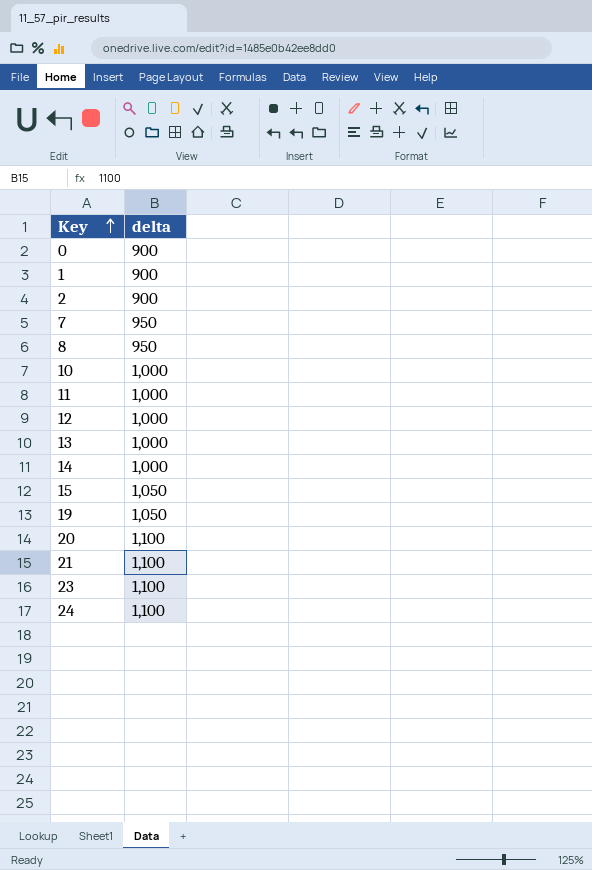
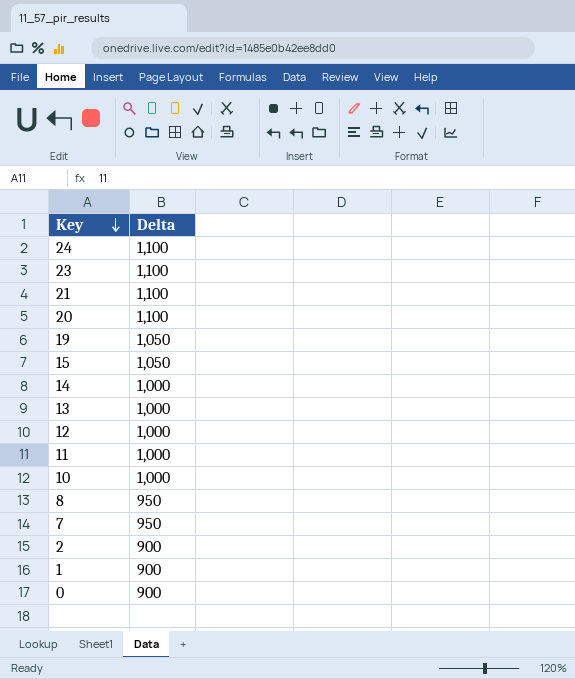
row order: Key ascending -> Key descending
column name: delta -> Delta

